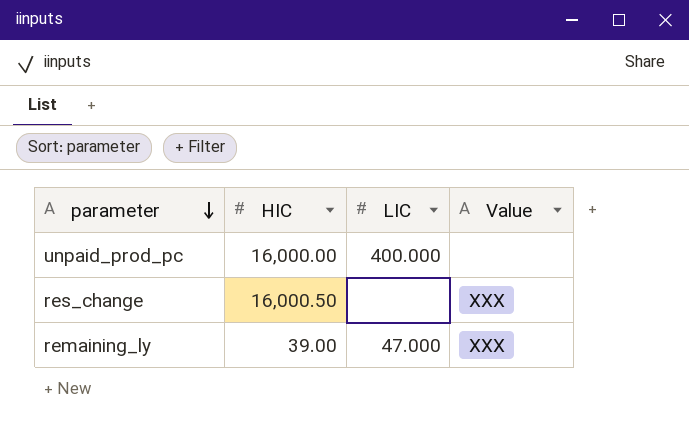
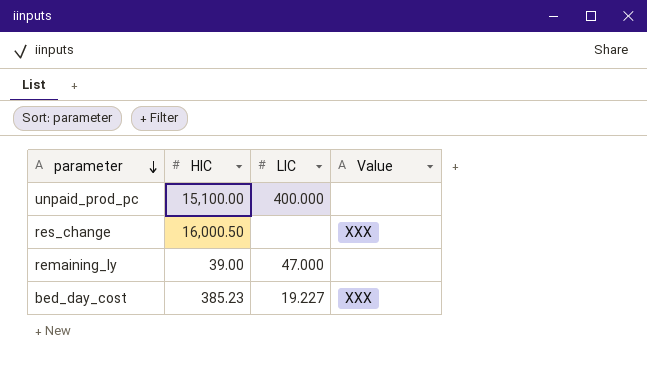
unpaid_prod_pc | HIC: 16,000.00 -> 15,100.00
remaining_ly | Value: XXX -> none
row bed_day_cost: none -> 385.23 | 19.227 | XXX

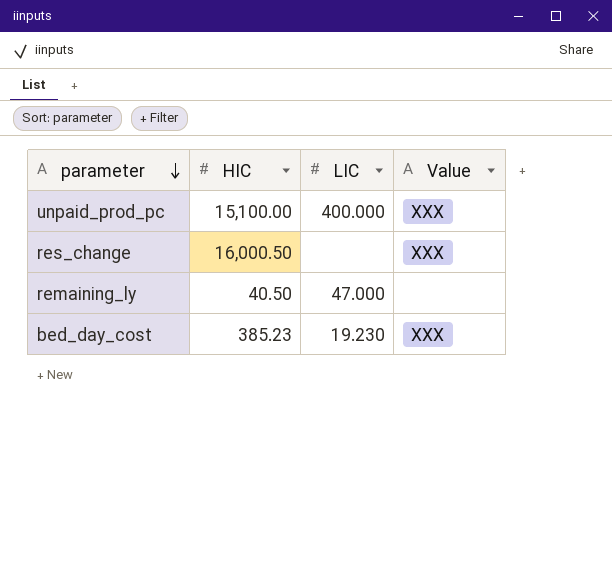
unpaid_prod_pc | Value: none -> XXX
remaining_ly | HIC: 39.00 -> 40.50
bed_day_cost | LIC: 19.227 -> 19.230

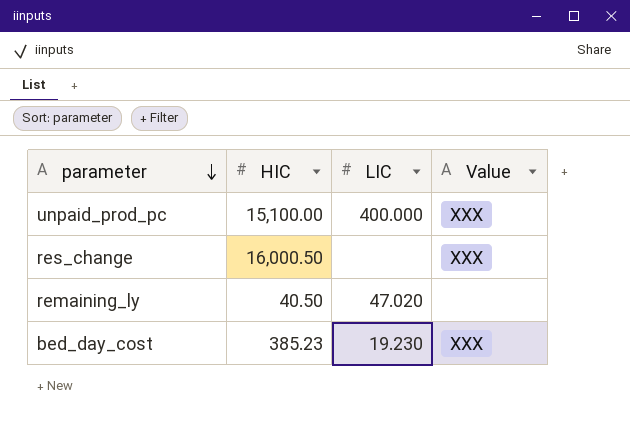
remaining_ly | LIC: 47.000 -> 47.020

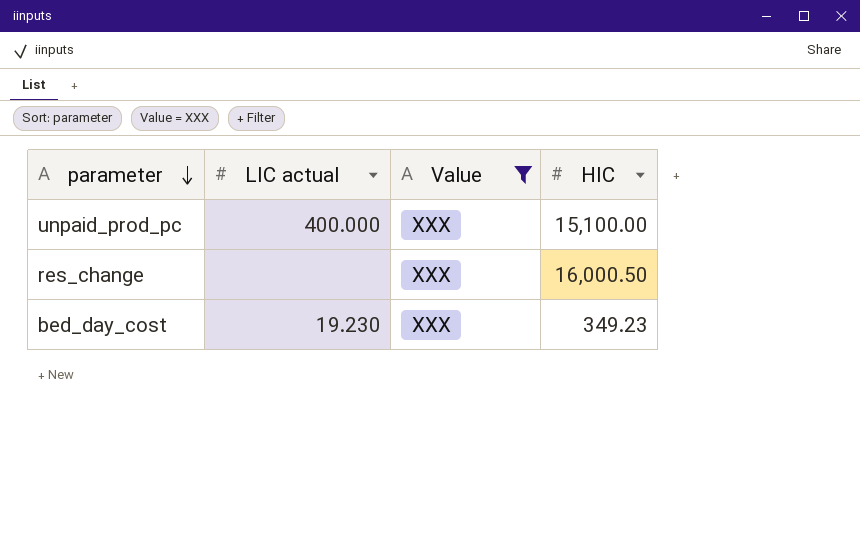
filter: none -> Value = XXX
column name: LIC -> LIC actual
column HIC | position: 2 -> 4
bed_day_cost | HIC: 385.23 -> 349.23

